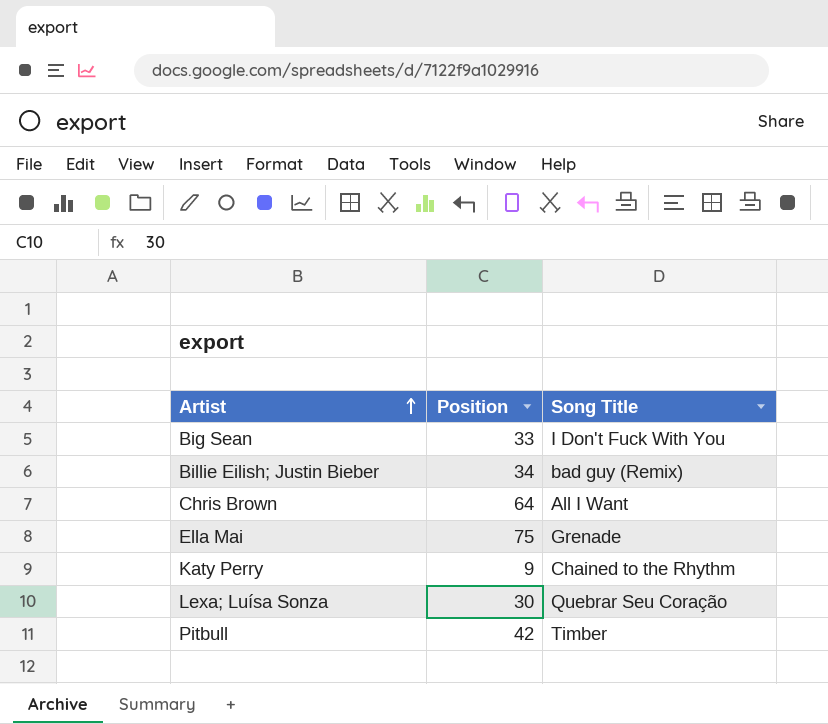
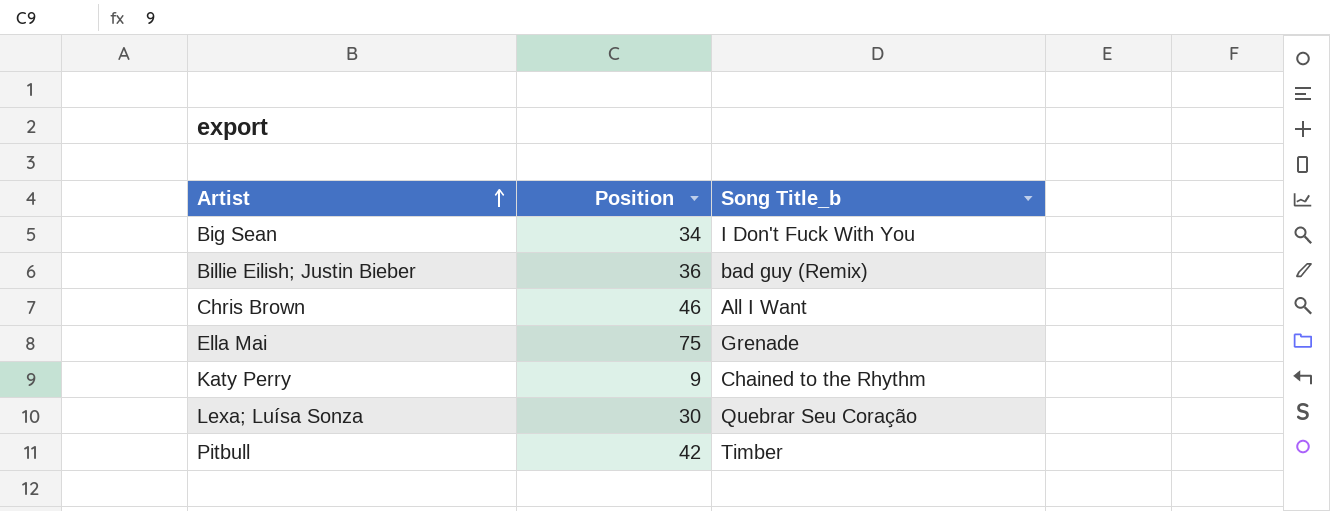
column name: Song Title -> Song Title_b
Big Sean | Position: 33 -> 34
Billie Eilish; Justin Bieber | Position: 34 -> 36
Chris Brown | Position: 64 -> 46

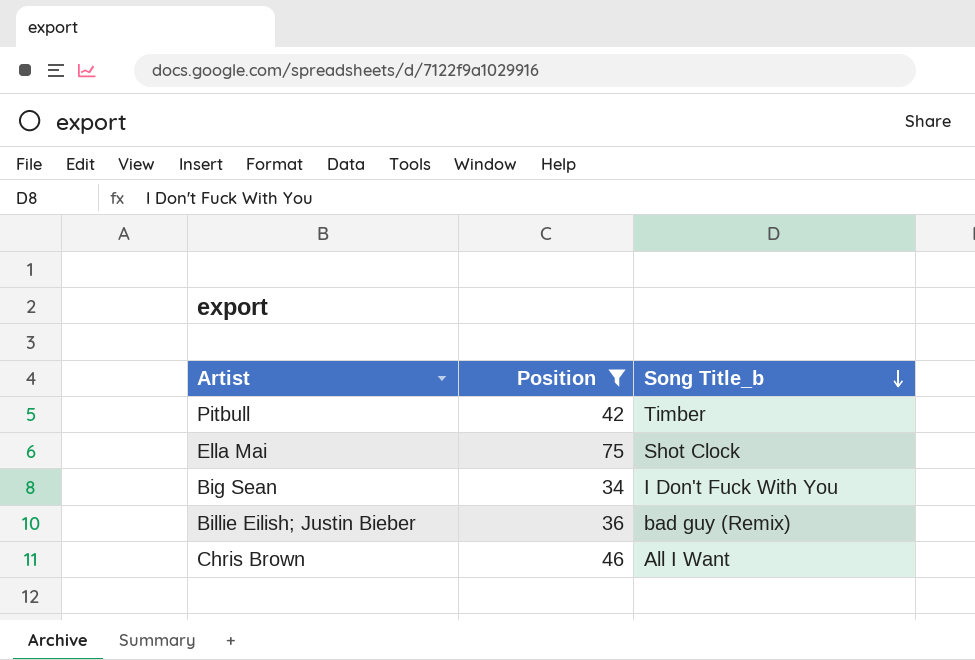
filter: none -> Position >= 34
row order: Artist ascending -> Song Title_b descending
Ella Mai | Song Title_b: Grenade -> Shot Clock

